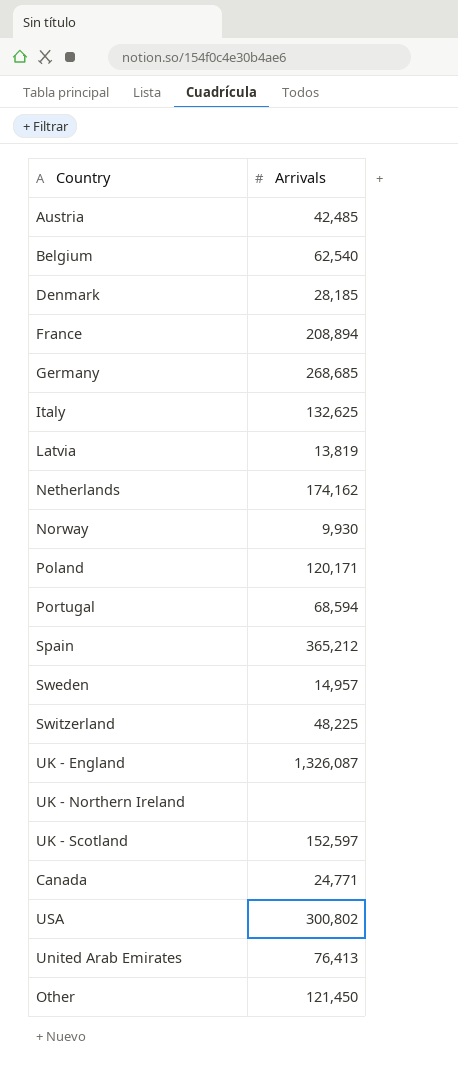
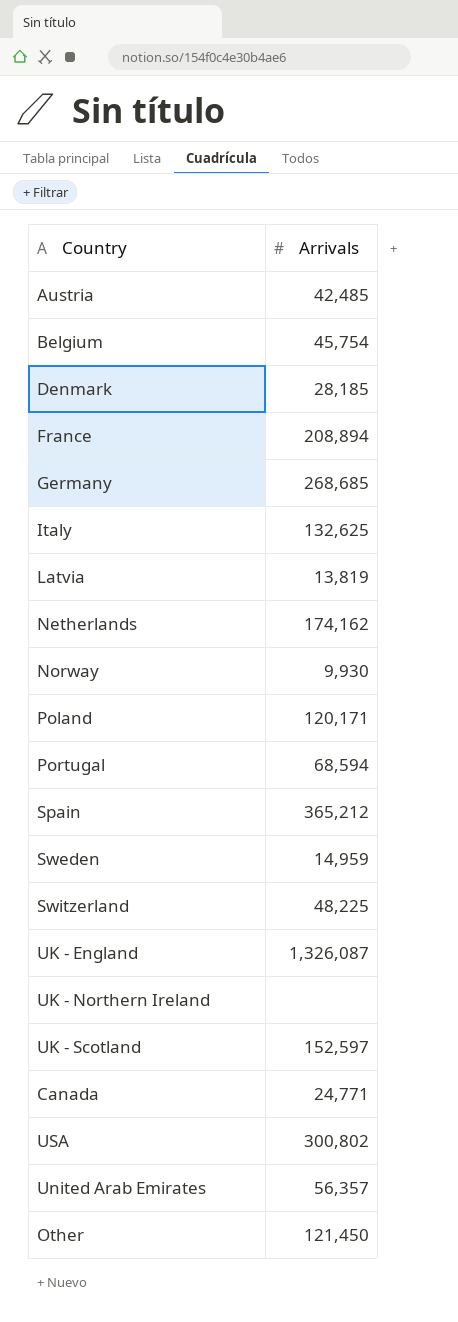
Belgium | Arrivals: 62,540 -> 45,754
Sweden | Arrivals: 14,957 -> 14,959
United Arab Emirates | Arrivals: 76,413 -> 56,357

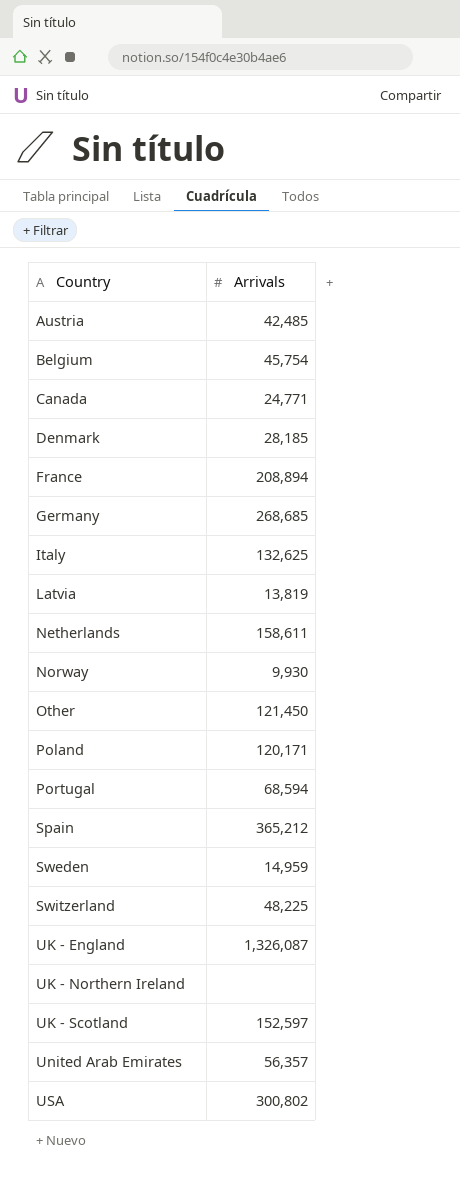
row order: none -> Country ascending
Netherlands | Arrivals: 174,162 -> 158,611

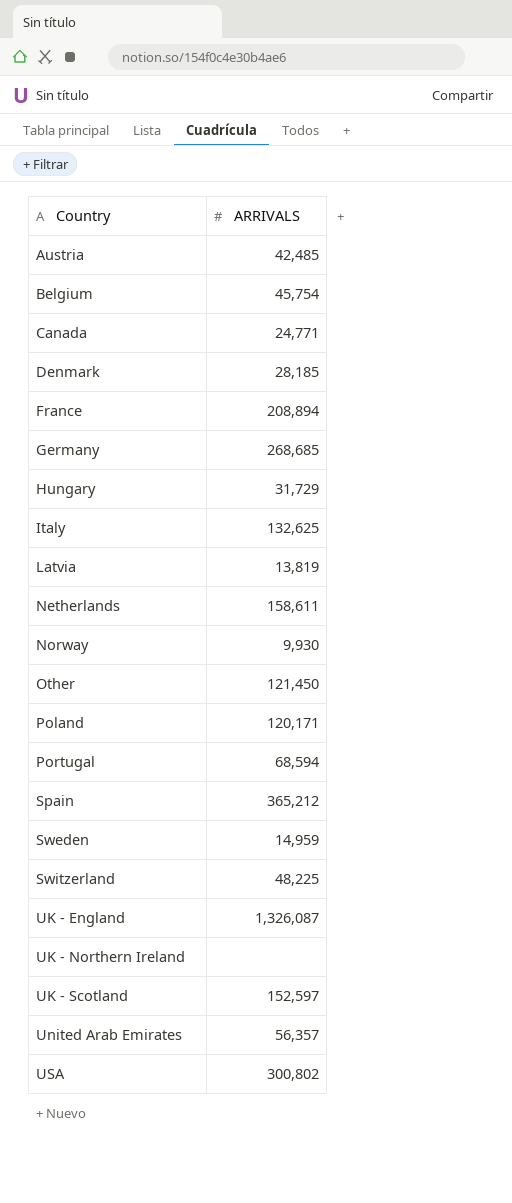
column name: Arrivals -> ARRIVALS
row Hungary: none -> 31,729

